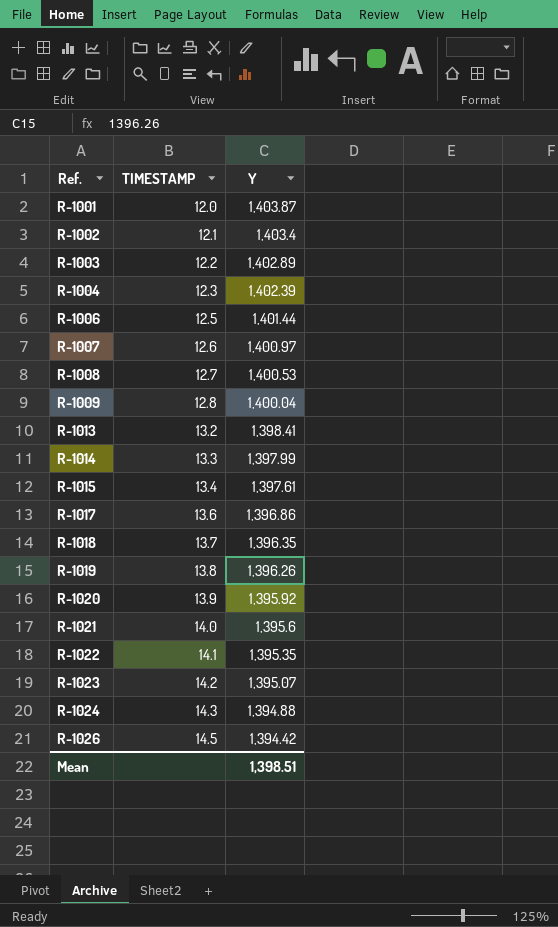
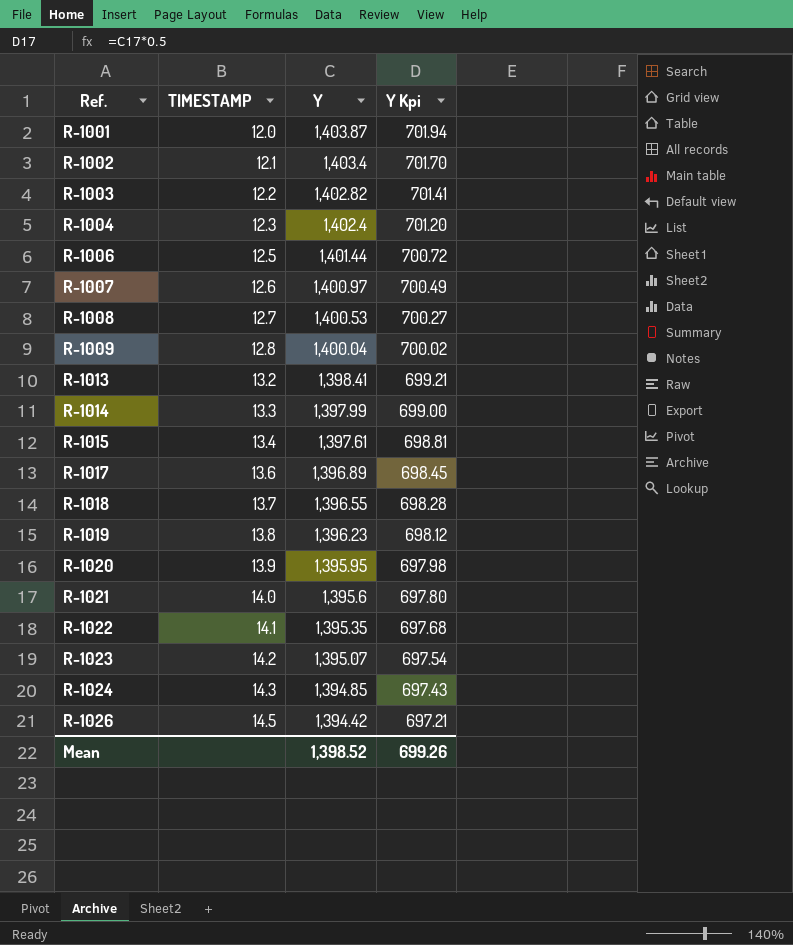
column Y Kpi | formula: none -> [Y] * 0.5
R-1003 | Y: 1,402.89 -> 1,402.82
R-1004 | Y: 1,402.39 -> 1,402.4
R-1017 | Y: 1,396.86 -> 1,396.89
R-1018 | Y: 1,396.35 -> 1,396.55
R-1019 | Y: 1,396.26 -> 1,396.23
R-1020 | Y: 1,395.92 -> 1,395.95
R-1024 | Y: 1,394.88 -> 1,394.85
Mean | Y: 1,398.51 -> 1,398.52

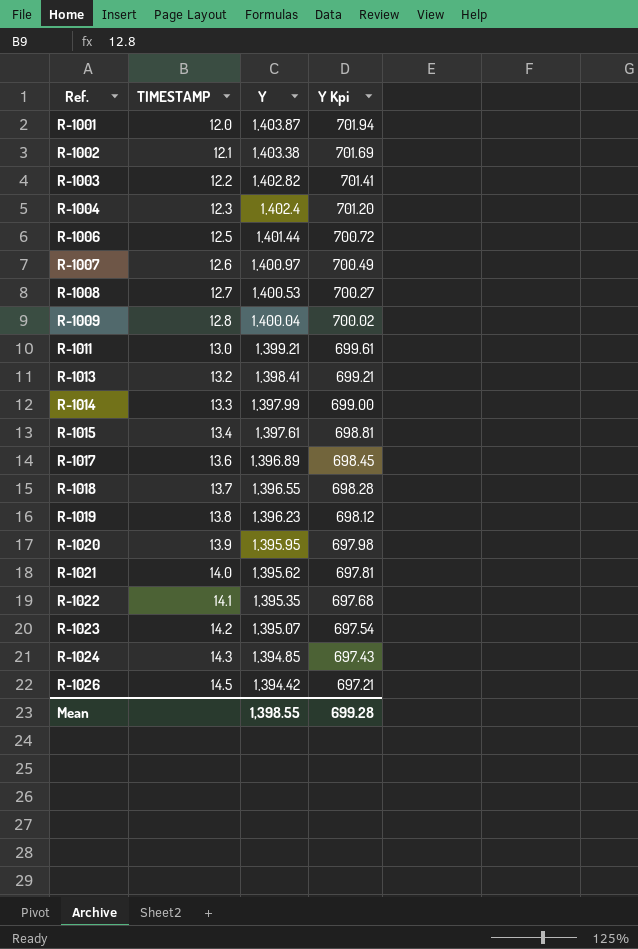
R-1002 | Y: 1,403.4 -> 1,403.38
R-1002 | Y Kpi: 701.70 -> 701.69
row R-1011: none -> 13.0 | 1,399.21 | 699.61
R-1021 | Y: 1,395.6 -> 1,395.62
R-1021 | Y Kpi: 697.80 -> 697.81
Mean | Y: 1,398.52 -> 1,398.55
Mean | Y Kpi: 699.26 -> 699.28

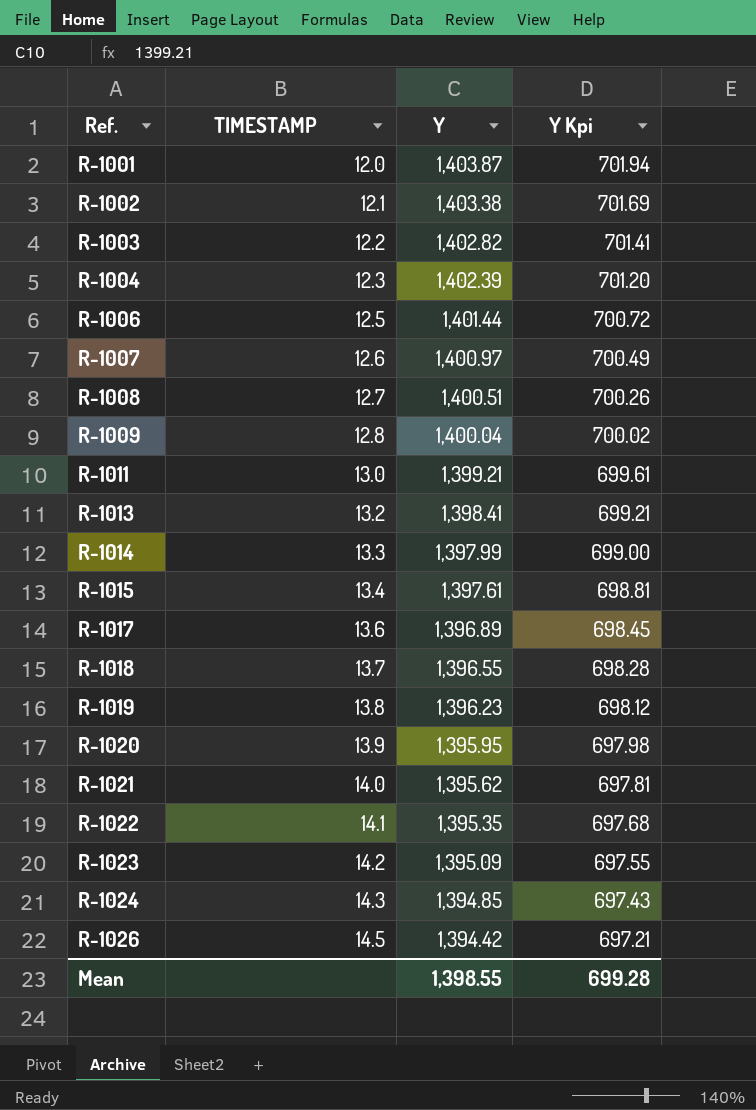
R-1004 | Y: 1,402.4 -> 1,402.39
R-1008 | Y: 1,400.53 -> 1,400.51
R-1008 | Y Kpi: 700.27 -> 700.26
R-1023 | Y: 1,395.07 -> 1,395.09
R-1023 | Y Kpi: 697.54 -> 697.55

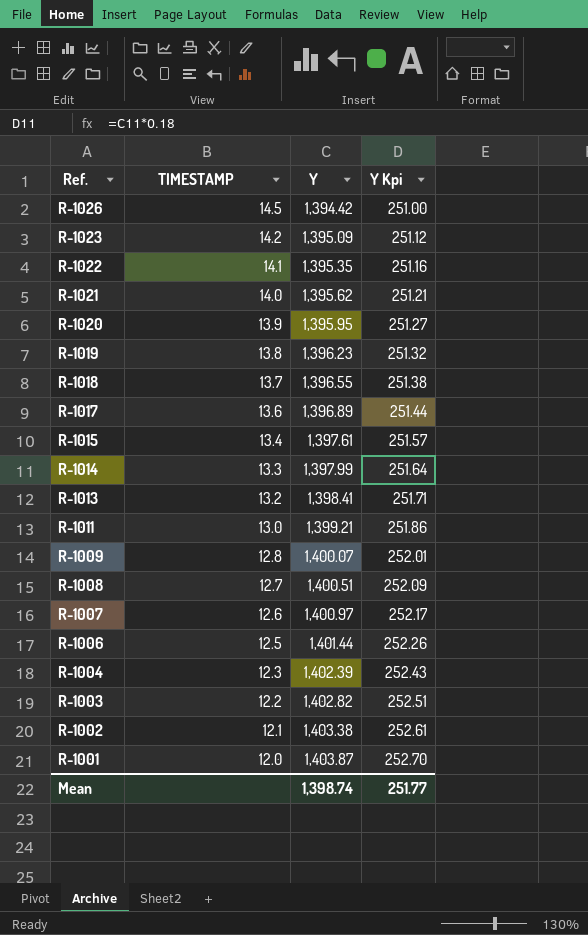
row order: Ref. ascending -> Ref. descending
column Y Kpi | formula: [Y] * 0.5 -> [Y] * 0.18
row R-1024: 14.3 | 1,394.85 | 697.43 -> none
R-1009 | Y: 1,400.04 -> 1,400.07
Mean | Y: 1,398.55 -> 1,398.74
Mean | Y Kpi: 699.28 -> 251.77

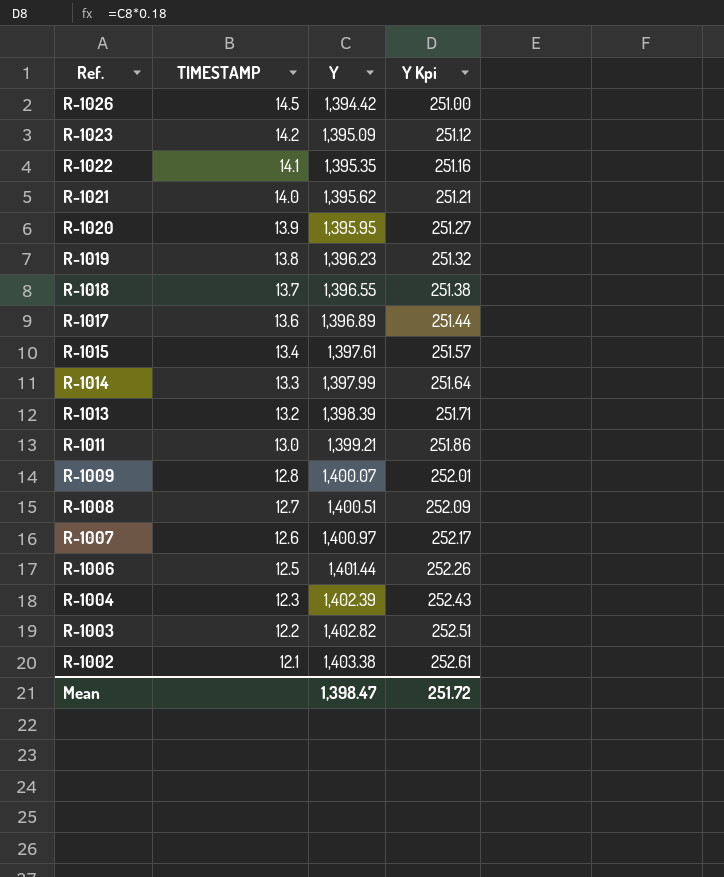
row R-1001: 12.0 | 1,403.87 | 252.70 -> none
R-1013 | Y: 1,398.41 -> 1,398.39
Mean | Y: 1,398.74 -> 1,398.47
Mean | Y Kpi: 251.77 -> 251.72

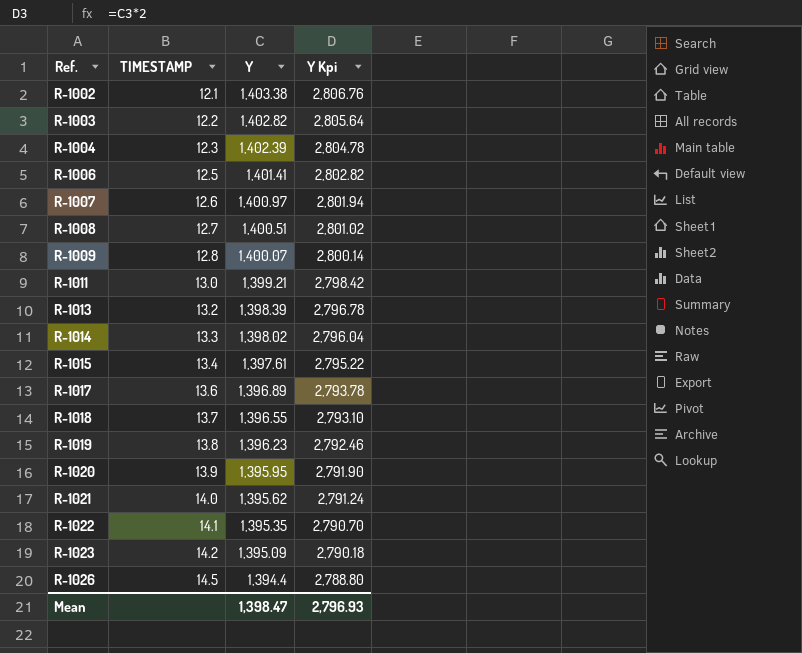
row order: Ref. descending -> Ref. ascending
column Y Kpi | formula: [Y] * 0.18 -> [Y] * 2
R-1006 | Y: 1,401.44 -> 1,401.41
R-1014 | Y: 1,397.99 -> 1,398.02
R-1026 | Y: 1,394.42 -> 1,394.4
Mean | Y Kpi: 251.72 -> 2,796.93

